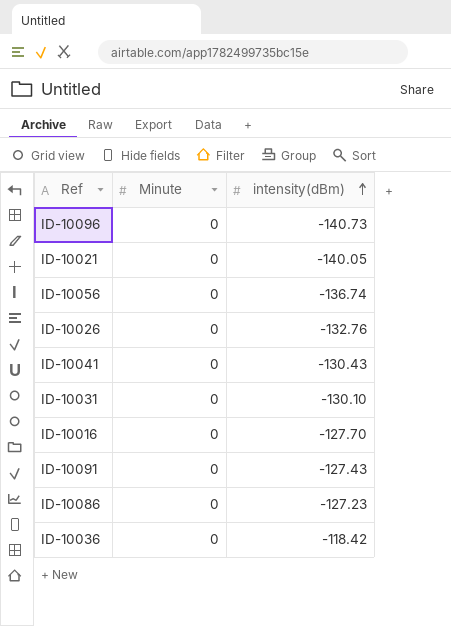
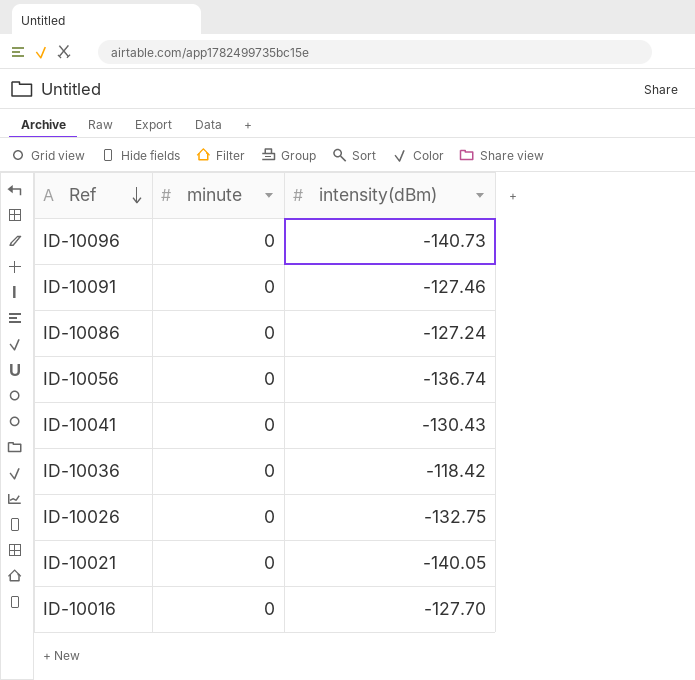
row order: intensity(dBm) ascending -> Ref descending
column name: Minute -> minute
row ID-10031: 0 | -130.10 -> none
ID-10091 | intensity(dBm): -127.43 -> -127.46
ID-10086 | intensity(dBm): -127.23 -> -127.24
ID-10026 | intensity(dBm): -132.76 -> -132.75

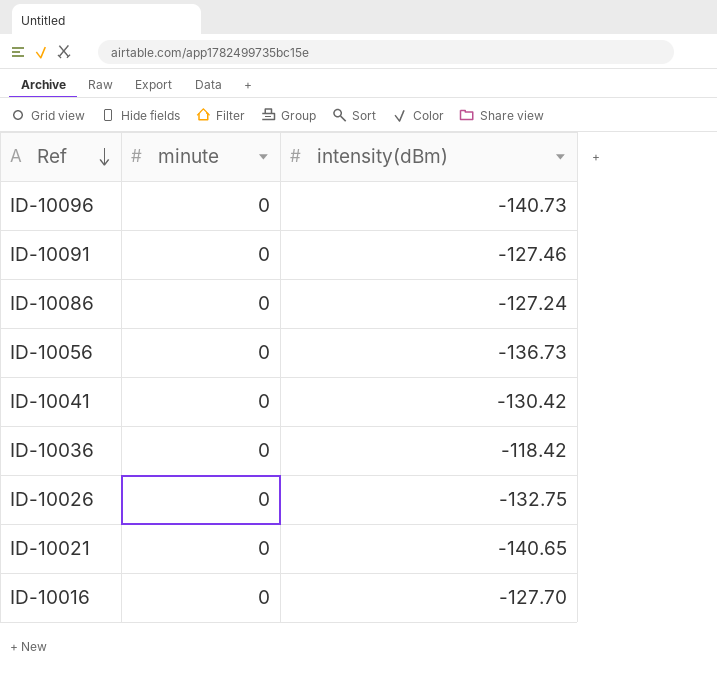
ID-10056 | intensity(dBm): -136.74 -> -136.73
ID-10041 | intensity(dBm): -130.43 -> -130.42
ID-10021 | intensity(dBm): -140.05 -> -140.65

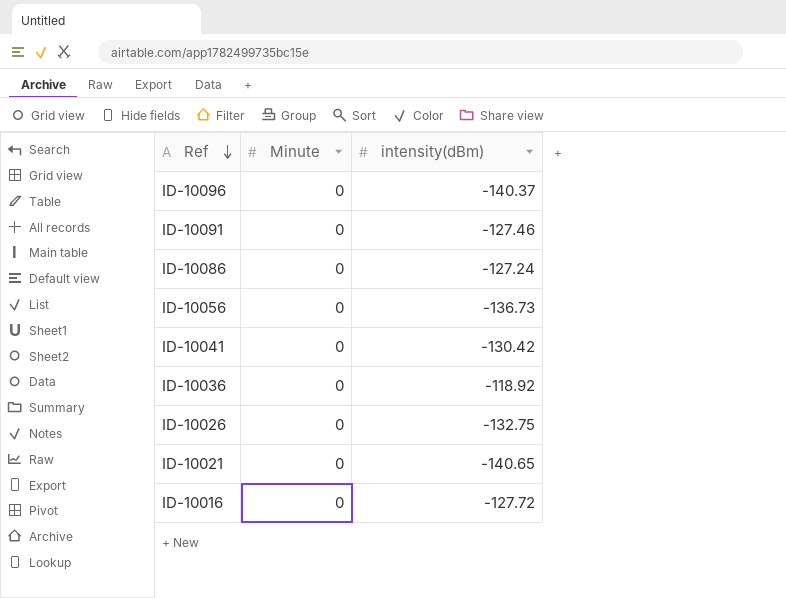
column name: minute -> Minute
ID-10096 | intensity(dBm): -140.73 -> -140.37
ID-10036 | intensity(dBm): -118.42 -> -118.92
ID-10016 | intensity(dBm): -127.70 -> -127.72

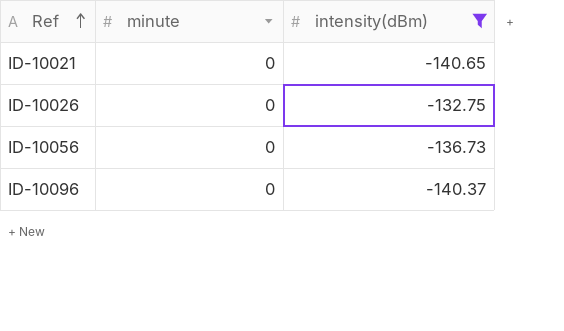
filter: none -> intensity(dBm) <= -132.75
row order: Ref descending -> Ref ascending
column name: Minute -> minute

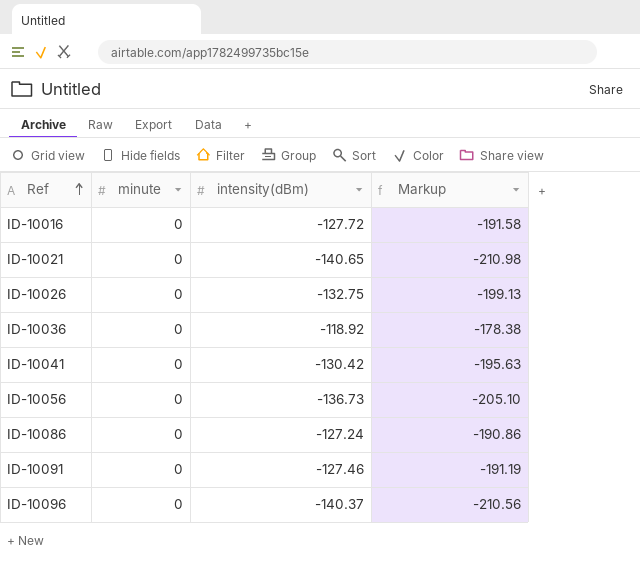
filter: intensity(dBm) <= -132.75 -> none
column Markup | formula: none -> [intensity(dBm)] * 1.5

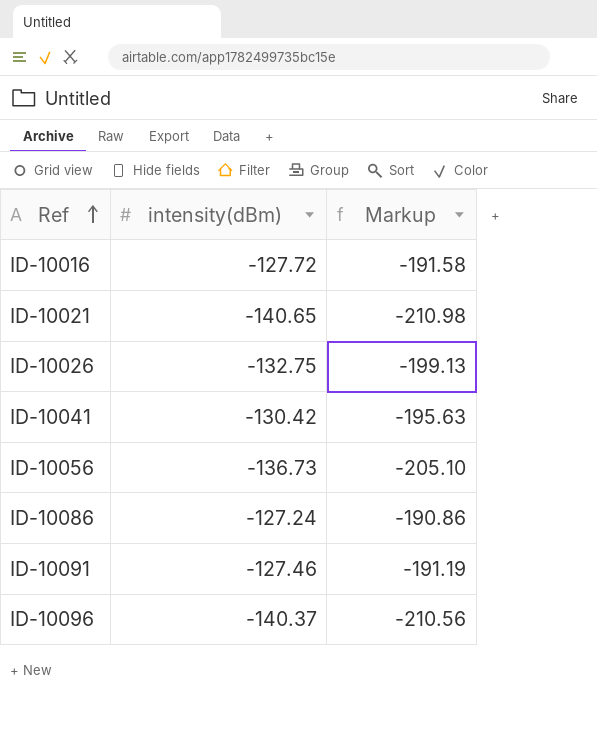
column minute | position: 2 -> none
row ID-10036: 0 | -118.92 | -178.38 -> none

